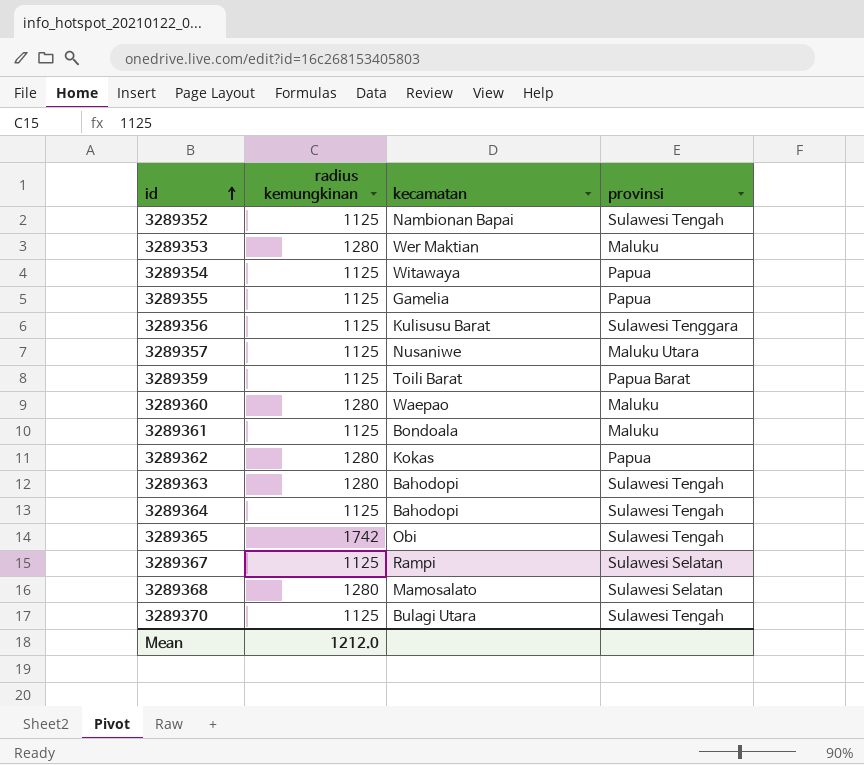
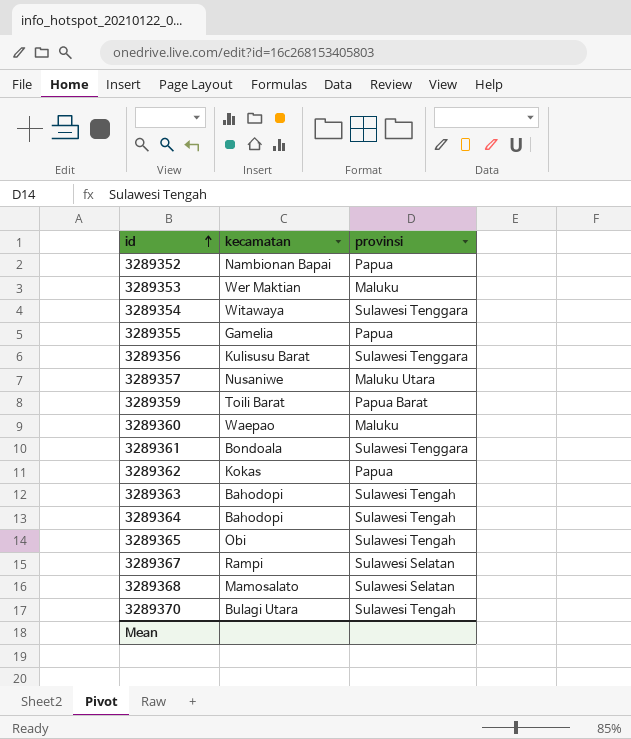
column radius kemungkinan | position: 2 -> none
3289352 | provinsi: Sulawesi Tengah -> Papua
3289354 | provinsi: Papua -> Sulawesi Tenggara
3289361 | provinsi: Maluku -> Sulawesi Tenggara

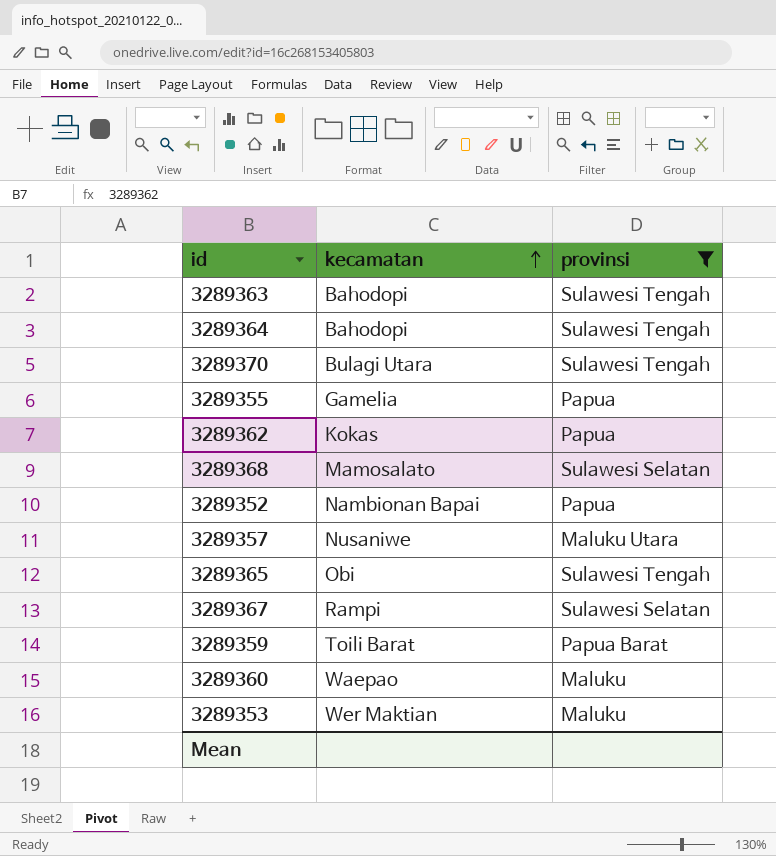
filter: none -> provinsi != Sulawesi Tenggara
row order: id ascending -> kecamatan ascending

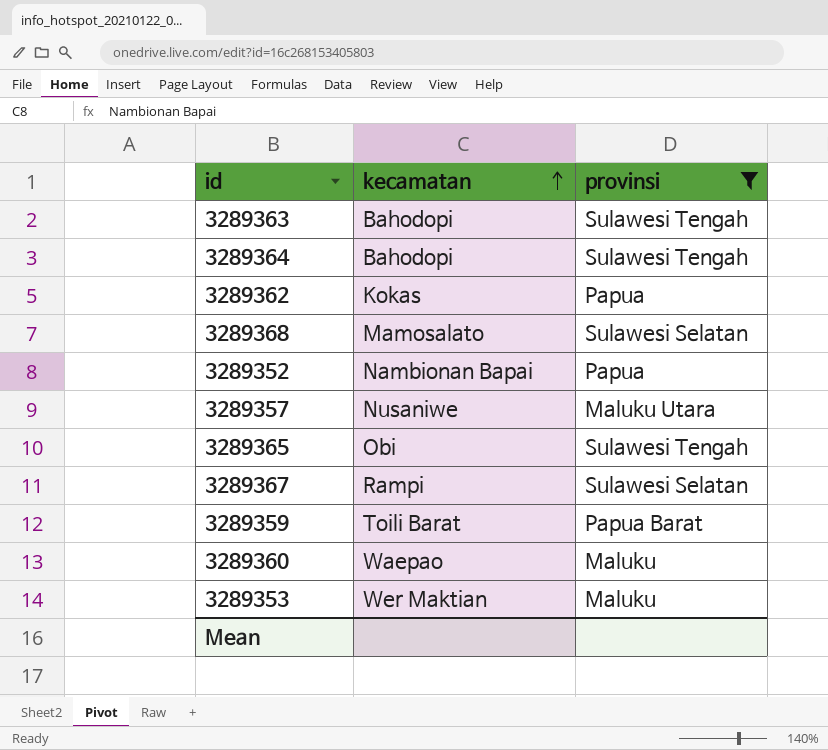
row 3289370: Bulagi Utara | Sulawesi Tengah -> none
row 3289355: Gamelia | Papua -> none

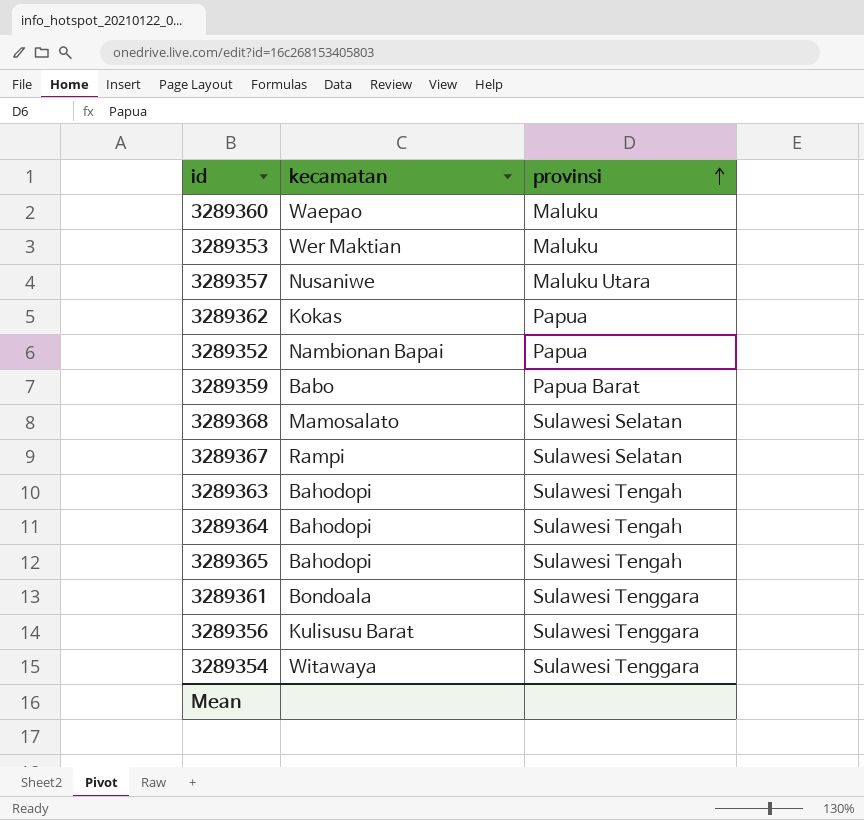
filter: provinsi != Sulawesi Tenggara -> none
row order: kecamatan ascending -> provinsi ascending
3289359 | kecamatan: Toili Barat -> Babo
3289365 | kecamatan: Obi -> Bahodopi

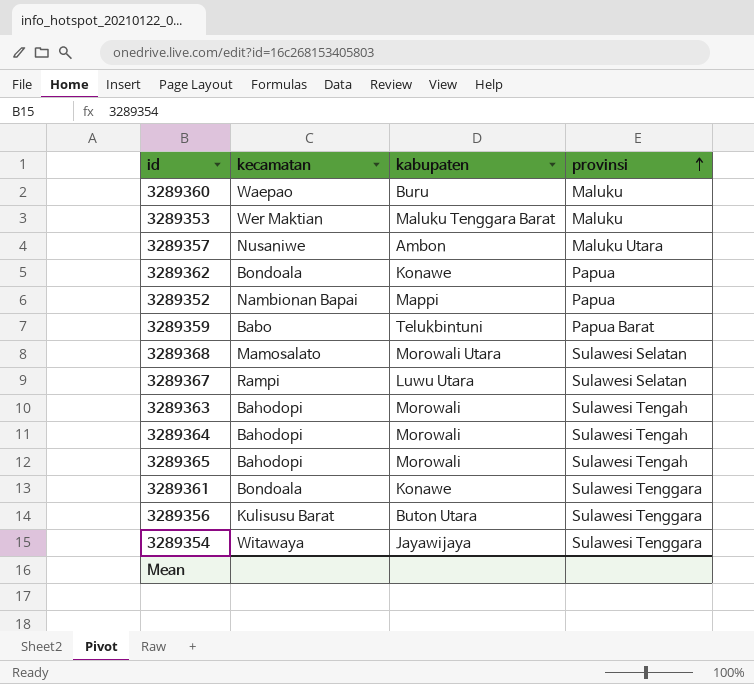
column kabupaten | position: none -> 3
3289362 | kecamatan: Kokas -> Bondoala

